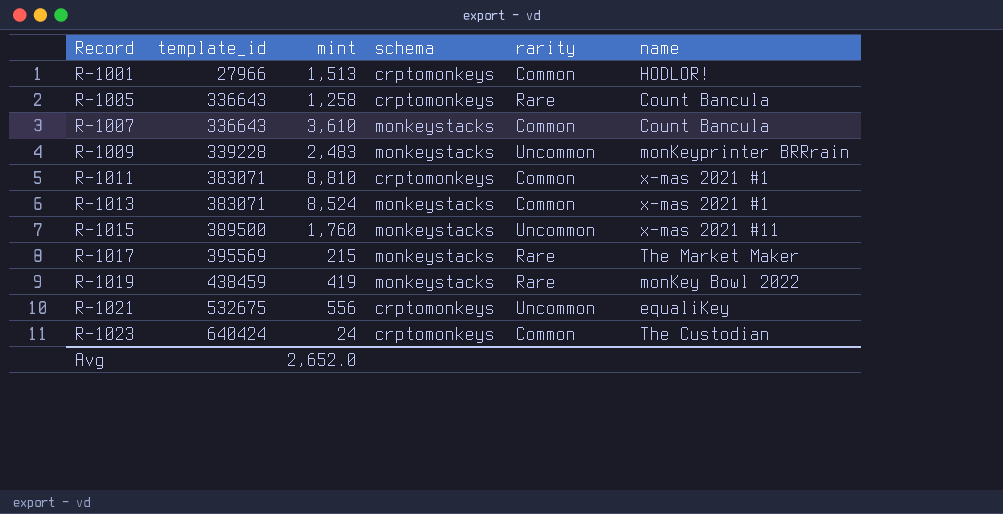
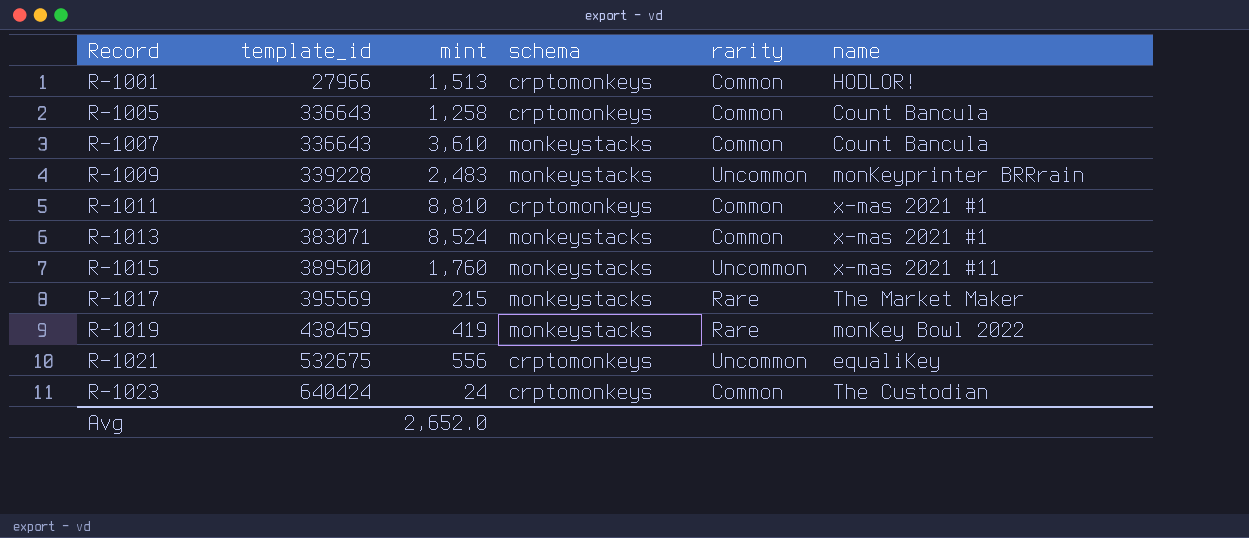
R-1005 | rarity: Rare -> Common

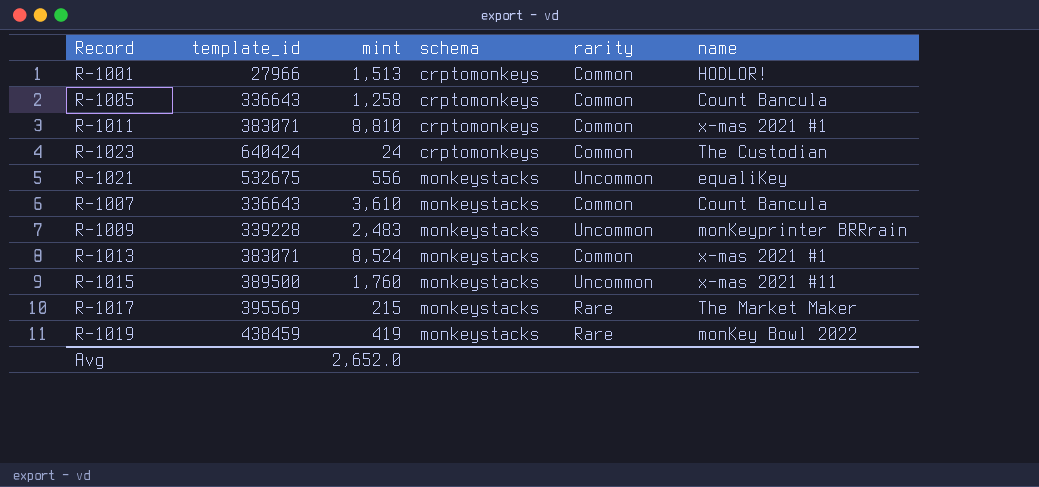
row order: Record ascending -> schema ascending
R-1021 | schema: crptomonkeys -> monkeystacks

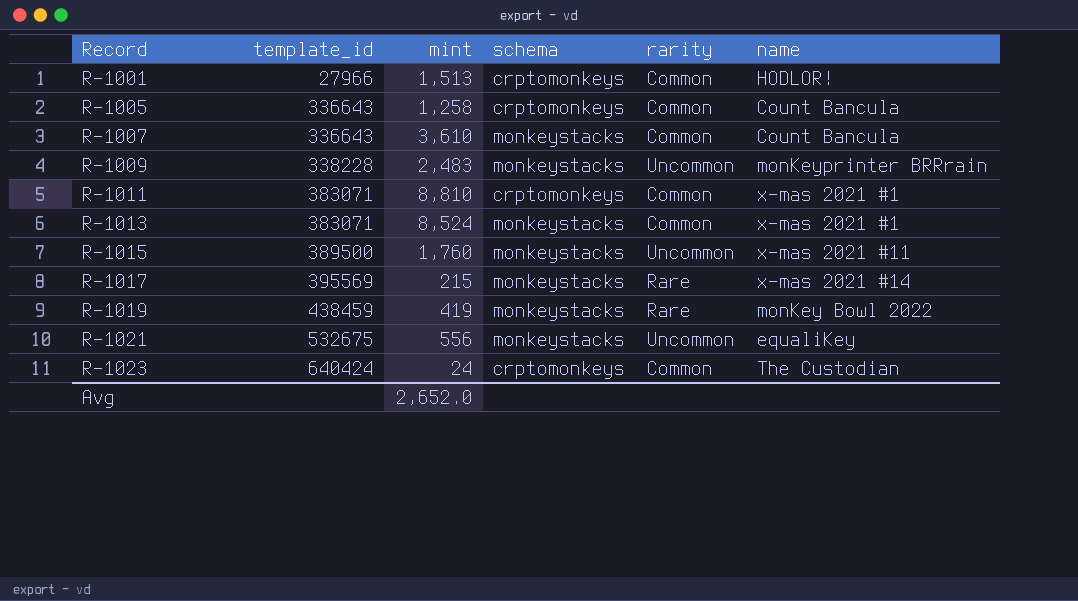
row order: schema ascending -> Record ascending
R-1009 | template_id: 339228 -> 338228
R-1017 | name: The Market Maker -> x-mas 2021 #14

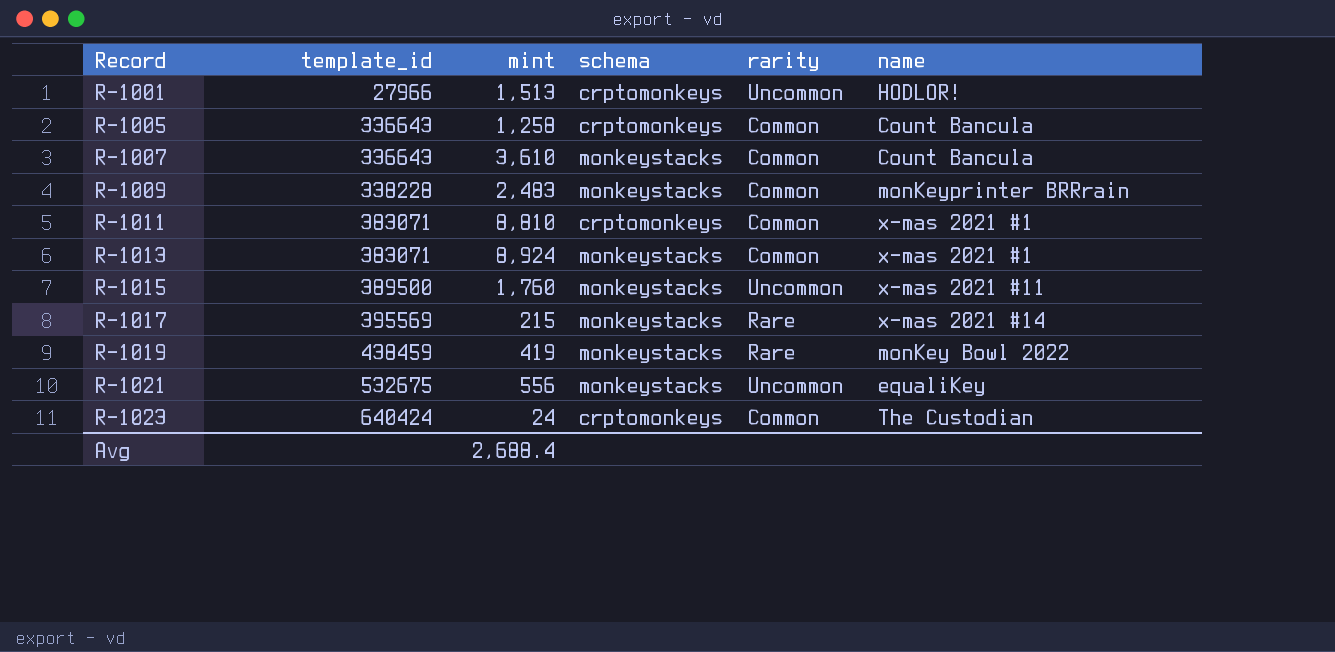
R-1001 | rarity: Common -> Uncommon
R-1009 | rarity: Uncommon -> Common
R-1013 | mint: 8,524 -> 8,924
Avg | mint: 2,652.0 -> 2,688.4

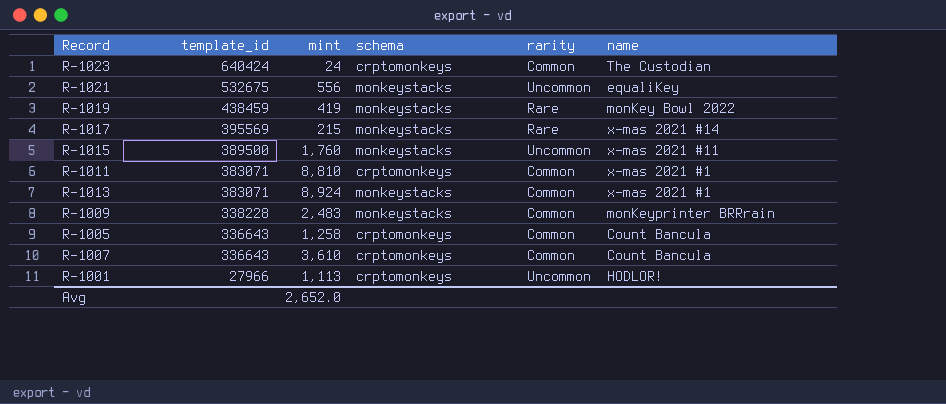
row order: Record ascending -> template_id descending
R-1007 | schema: monkeystacks -> crptomonkeys
R-1001 | mint: 1,513 -> 1,113
Avg | mint: 2,688.4 -> 2,652.0

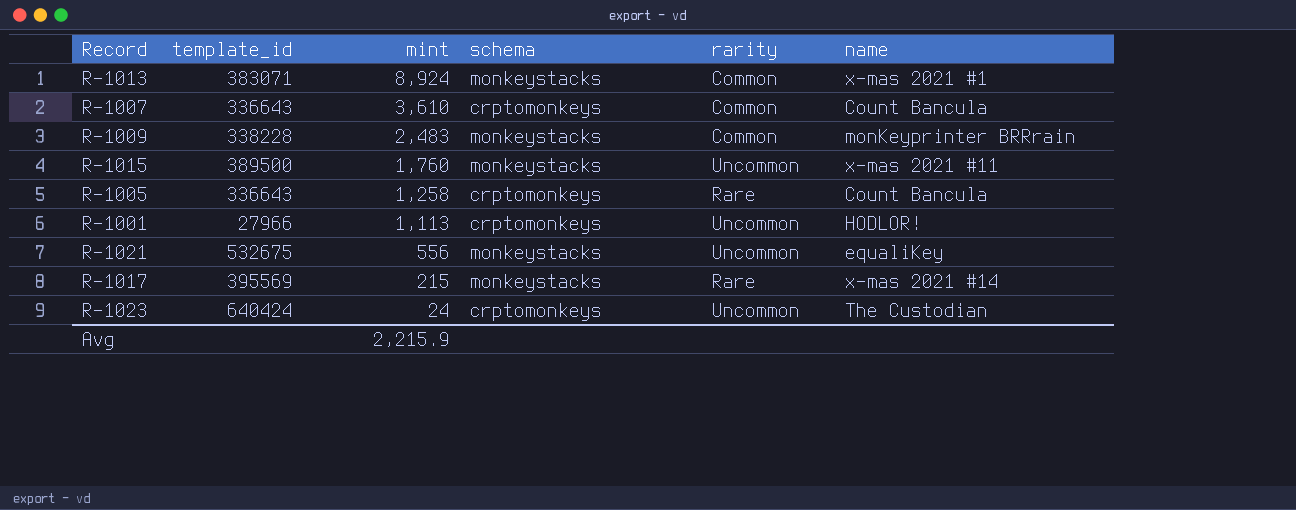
row order: template_id descending -> mint descending
row R-1019: 438459 | 419 | monkeystacks | Rare | monKey Bowl 2022 -> none
row R-1011: 383071 | 8,810 | crptomonkeys | Common | x-mas 2021 #1 -> none
R-1005 | rarity: Common -> Rare
R-1023 | rarity: Common -> Uncommon
Avg | mint: 2,652.0 -> 2,215.9

